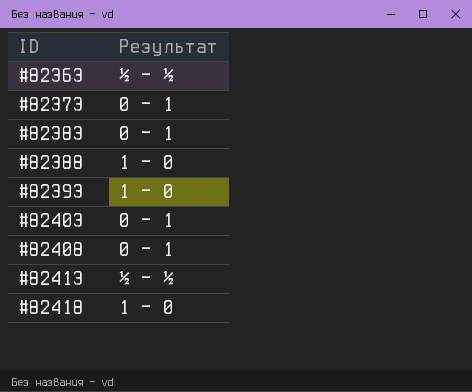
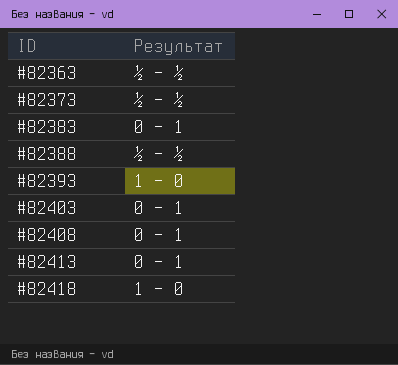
#82373 | Результат: 0 - 1 -> ½ - ½
#82388 | Результат: 1 - 0 -> ½ - ½
#82413 | Результат: ½ - ½ -> 0 - 1

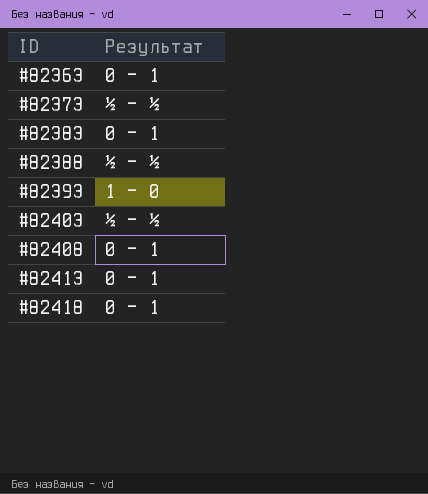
#82363 | Результат: ½ - ½ -> 0 - 1
#82403 | Результат: 0 - 1 -> ½ - ½
#82418 | Результат: 1 - 0 -> 0 - 1

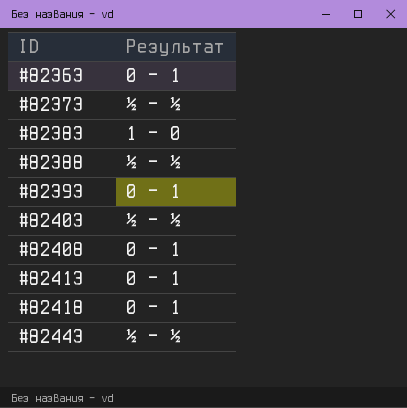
#82383 | Результат: 0 - 1 -> 1 - 0
#82393 | Результат: 1 - 0 -> 0 - 1
row #82443: none -> ½ - ½

